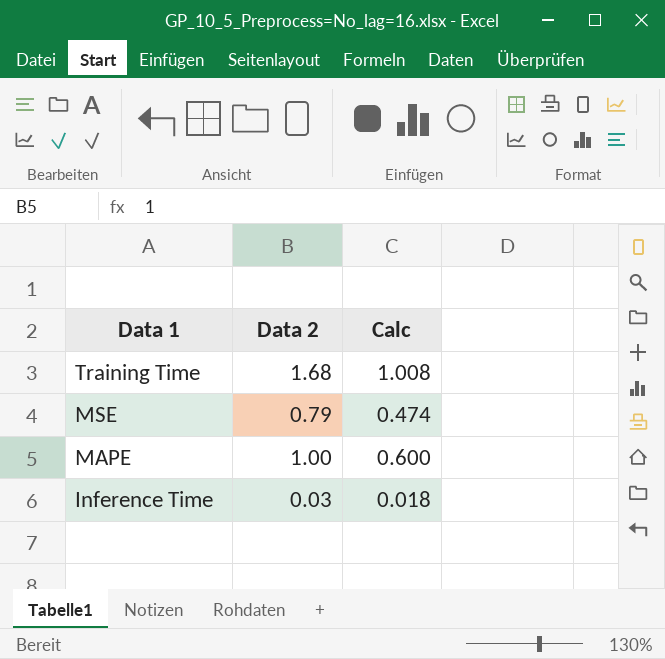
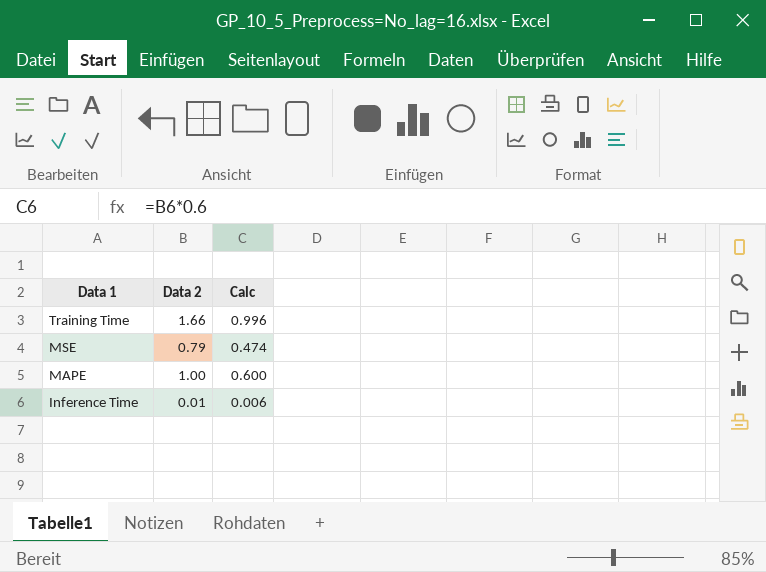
Training Time | Data 2: 1.68 -> 1.66
Training Time | Calc: 1.008 -> 0.996
Inference Time | Data 2: 0.03 -> 0.01
Inference Time | Calc: 0.018 -> 0.006

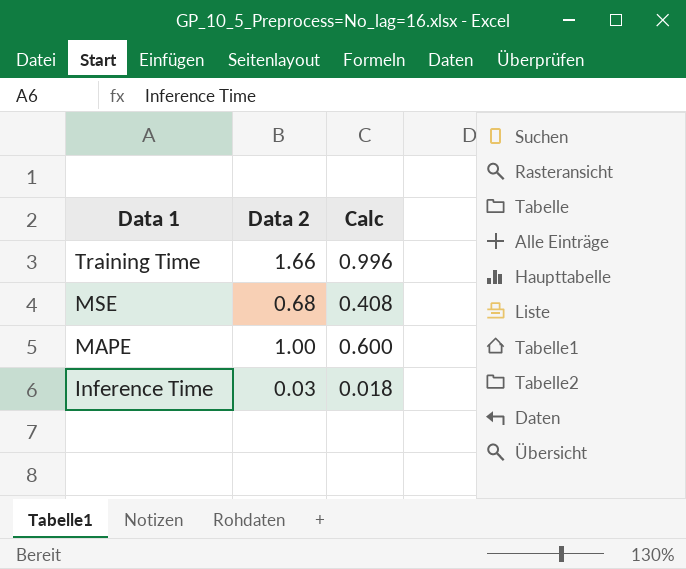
MSE | Data 2: 0.79 -> 0.68
MSE | Calc: 0.474 -> 0.408
Inference Time | Data 2: 0.01 -> 0.03
Inference Time | Calc: 0.006 -> 0.018

